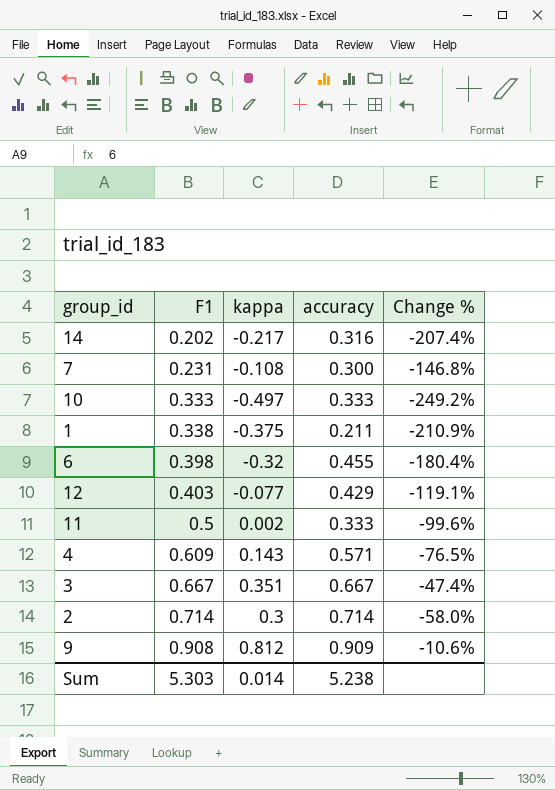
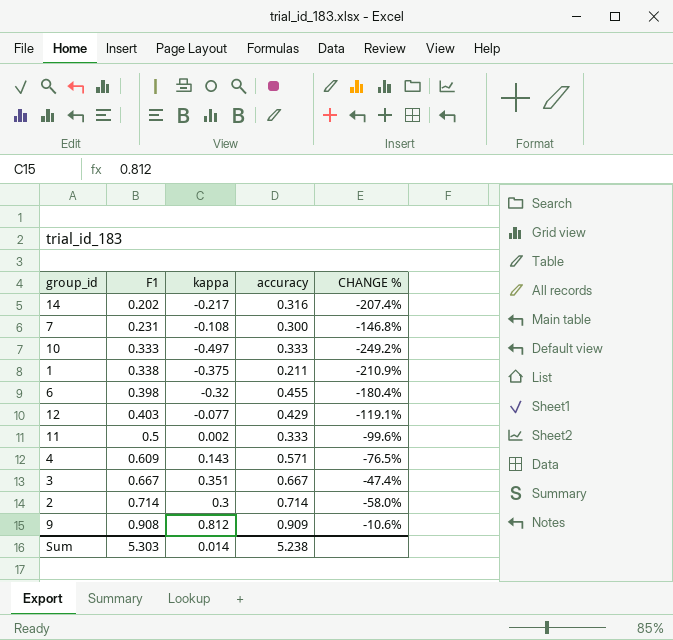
column name: Change % -> CHANGE %

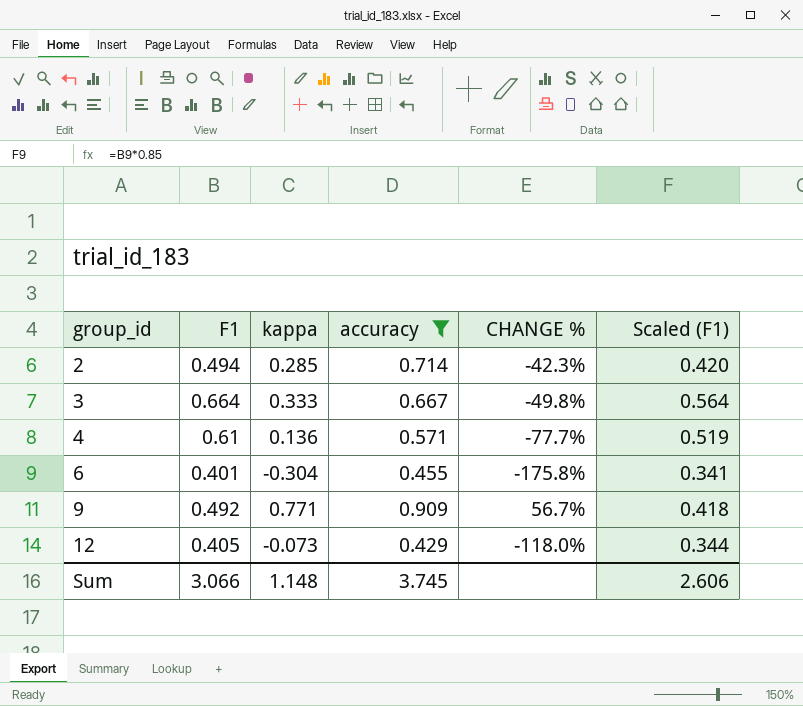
filter: none -> accuracy >= 0.429
row order: F1 ascending -> group_id ascending
column Scaled (F1) | formula: none -> [F1] * 0.85
2 | F1: 0.714 -> 0.494
2 | kappa: 0.3 -> 0.285
2 | CHANGE %: -58.0% -> -42.3%
3 | F1: 0.667 -> 0.664
3 | kappa: 0.351 -> 0.333
3 | CHANGE %: -47.4% -> -49.8%
4 | F1: 0.609 -> 0.61
4 | kappa: 0.143 -> 0.136
4 | CHANGE %: -76.5% -> -77.7%
6 | F1: 0.398 -> 0.401
6 | kappa: -0.32 -> -0.304
6 | CHANGE %: -180.4% -> -175.8%
9 | F1: 0.908 -> 0.492
9 | kappa: 0.812 -> 0.771
9 | CHANGE %: -10.6% -> 56.7%
12 | F1: 0.403 -> 0.405
12 | kappa: -0.077 -> -0.073
12 | CHANGE %: -119.1% -> -118.0%
Sum | F1: 5.303 -> 3.066
Sum | kappa: 0.014 -> 1.148
Sum | accuracy: 5.238 -> 3.745

